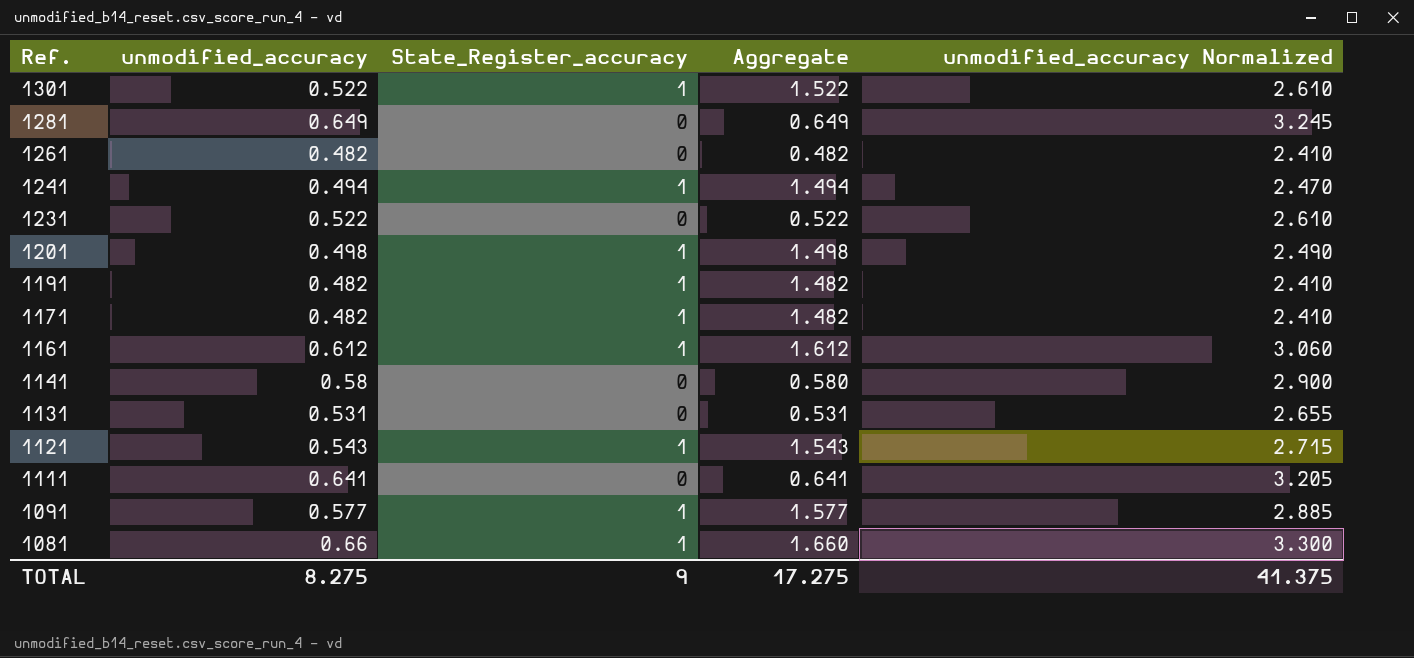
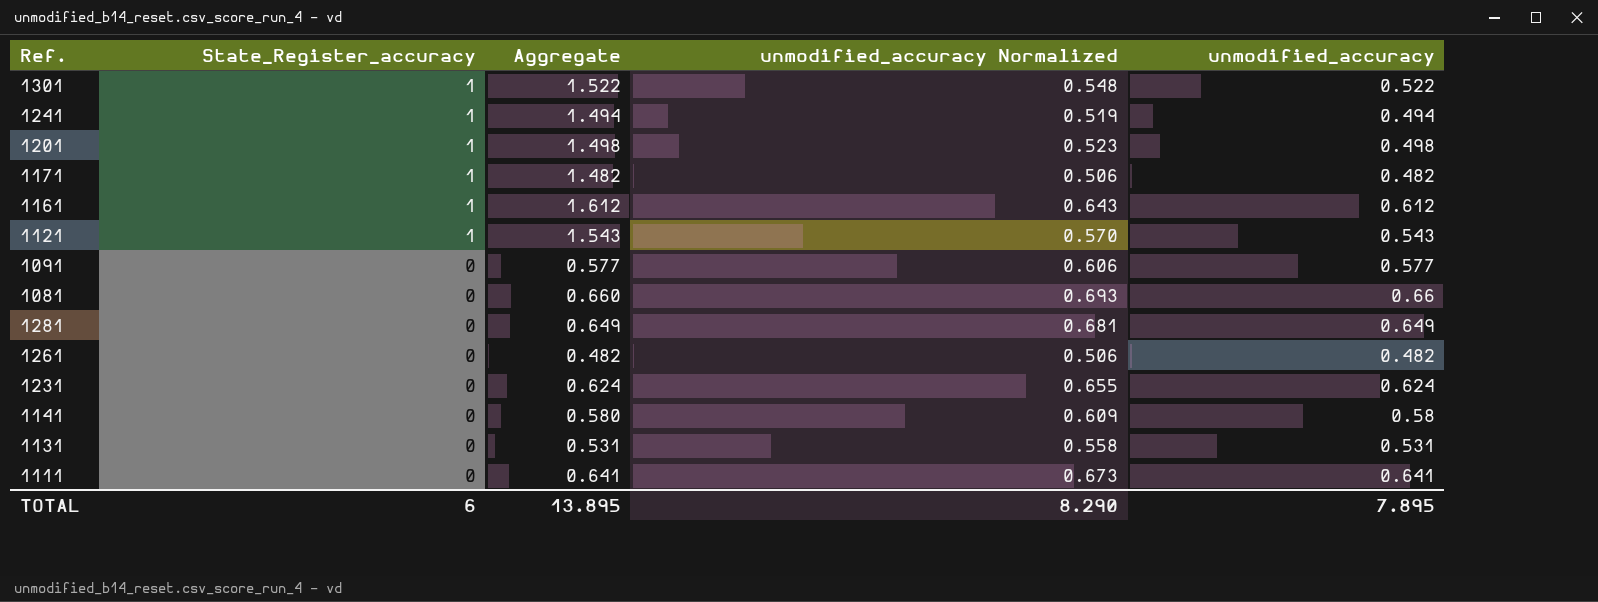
row order: Ref. descending -> State_Register_accuracy descending
column unmodified_accuracy Normalized | formula: [unmodified_accuracy] * 5 -> [unmodified_accuracy] * 1.05
column unmodified_accuracy | position: 2 -> 5
row 1191: 0.482 | 1 | 1.482 | 2.410 -> none
1091 | State_Register_accuracy: 1 -> 0
1091 | Aggregate: 1.577 -> 0.577
1081 | State_Register_accuracy: 1 -> 0
1081 | Aggregate: 1.660 -> 0.660
1231 | Aggregate: 0.522 -> 0.624
1231 | unmodified_accuracy: 0.522 -> 0.624
TOTAL | State_Register_accuracy: 9 -> 6
TOTAL | Aggregate: 17.275 -> 13.895
TOTAL | unmodified_accuracy Normalized: 41.375 -> 8.290
TOTAL | unmodified_accuracy: 8.275 -> 7.895

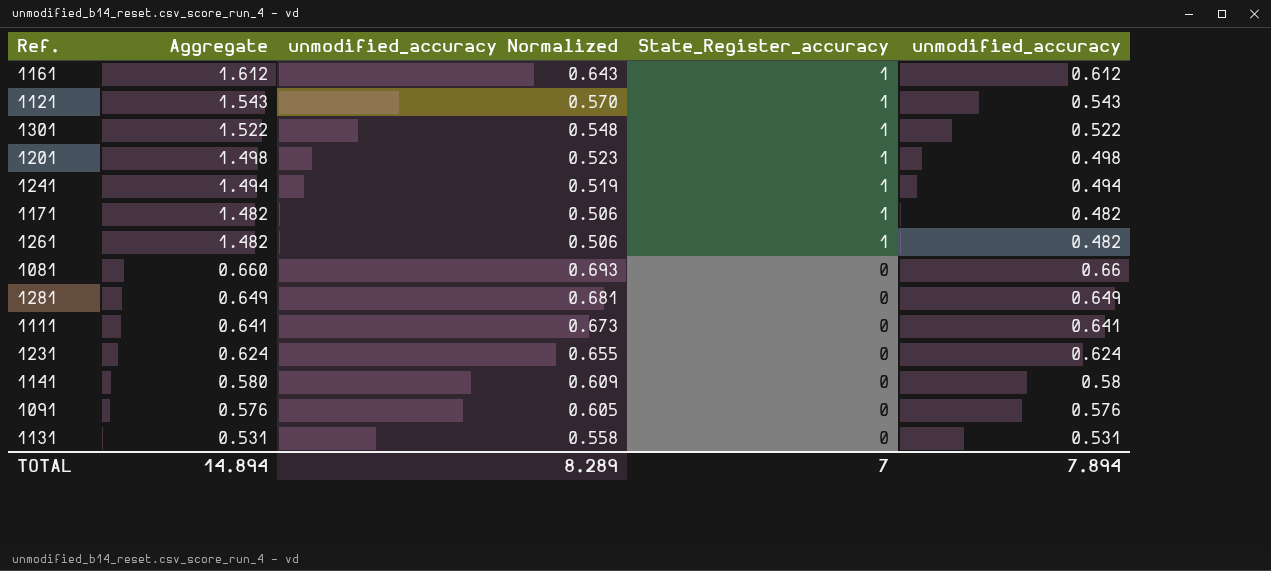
row order: State_Register_accuracy descending -> Aggregate descending
column State_Register_accuracy | position: 2 -> 4
1261 | Aggregate: 0.482 -> 1.482
1261 | State_Register_accuracy: 0 -> 1
1091 | Aggregate: 0.577 -> 0.576
1091 | unmodified_accuracy Normalized: 0.606 -> 0.605
1091 | unmodified_accuracy: 0.577 -> 0.576
TOTAL | Aggregate: 13.895 -> 14.894
TOTAL | unmodified_accuracy Normalized: 8.290 -> 8.289
TOTAL | State_Register_accuracy: 6 -> 7
TOTAL | unmodified_accuracy: 7.895 -> 7.894

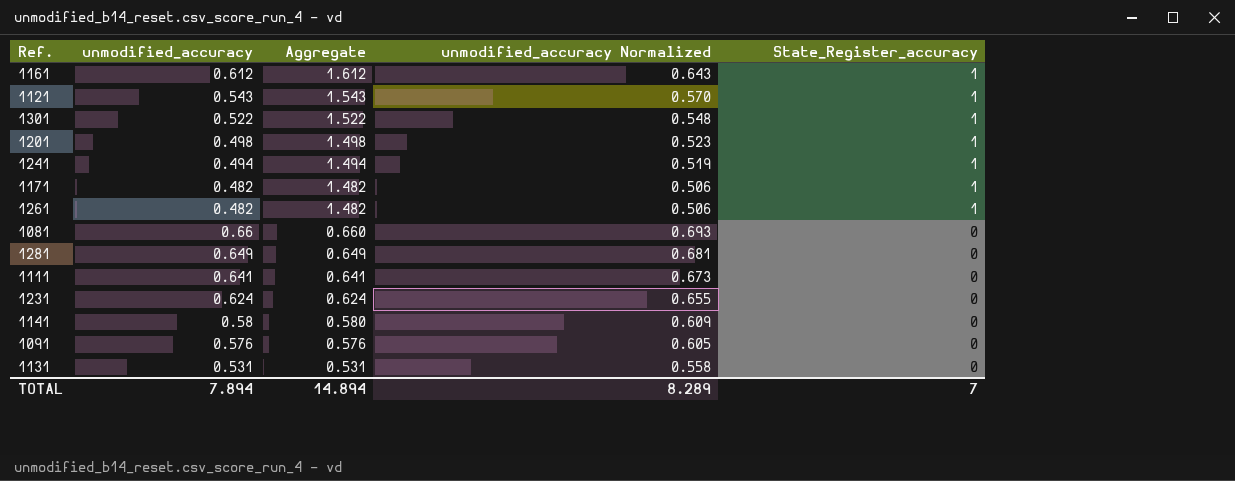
column unmodified_accuracy | position: 5 -> 2

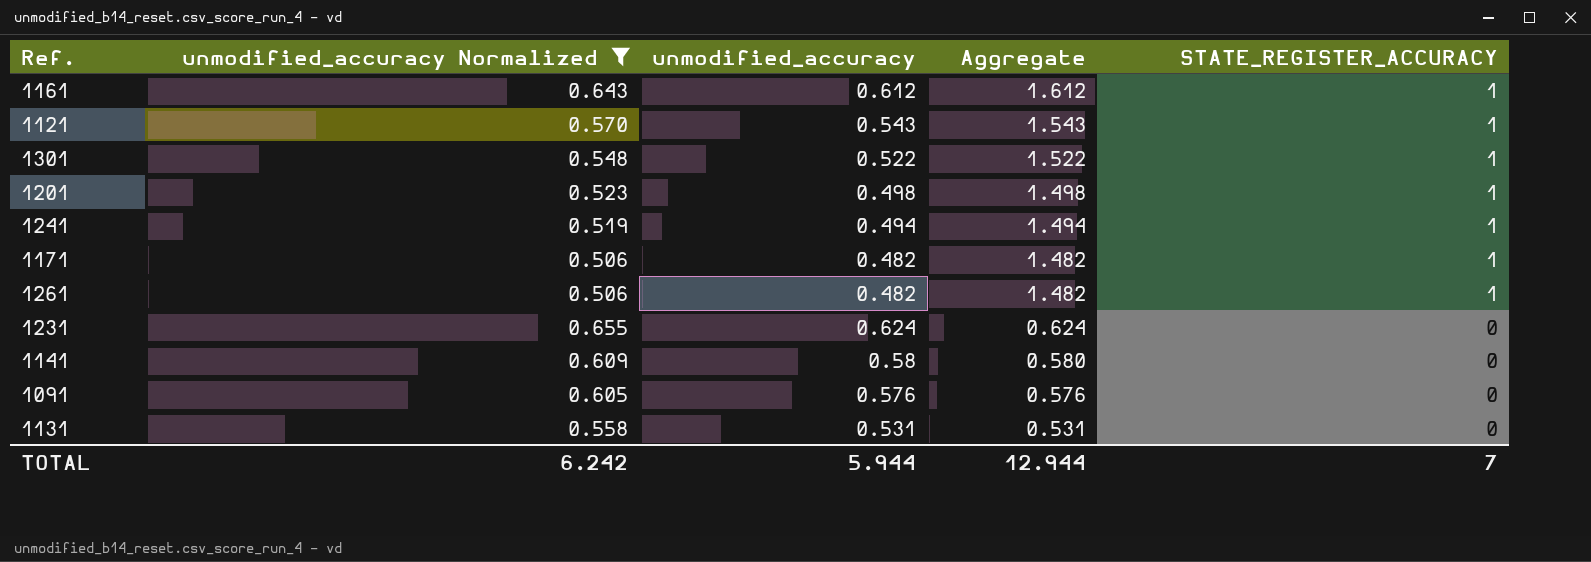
filter: none -> unmodified_accuracy Normalized <= 0.655
column unmodified_accuracy Normalized | position: 4 -> 2
column name: State_Register_accuracy -> STATE_REGISTER_ACCURACY
TOTAL | unmodified_accuracy Normalized: 8.289 -> 6.242
TOTAL | unmodified_accuracy: 7.894 -> 5.944
TOTAL | Aggregate: 14.894 -> 12.944

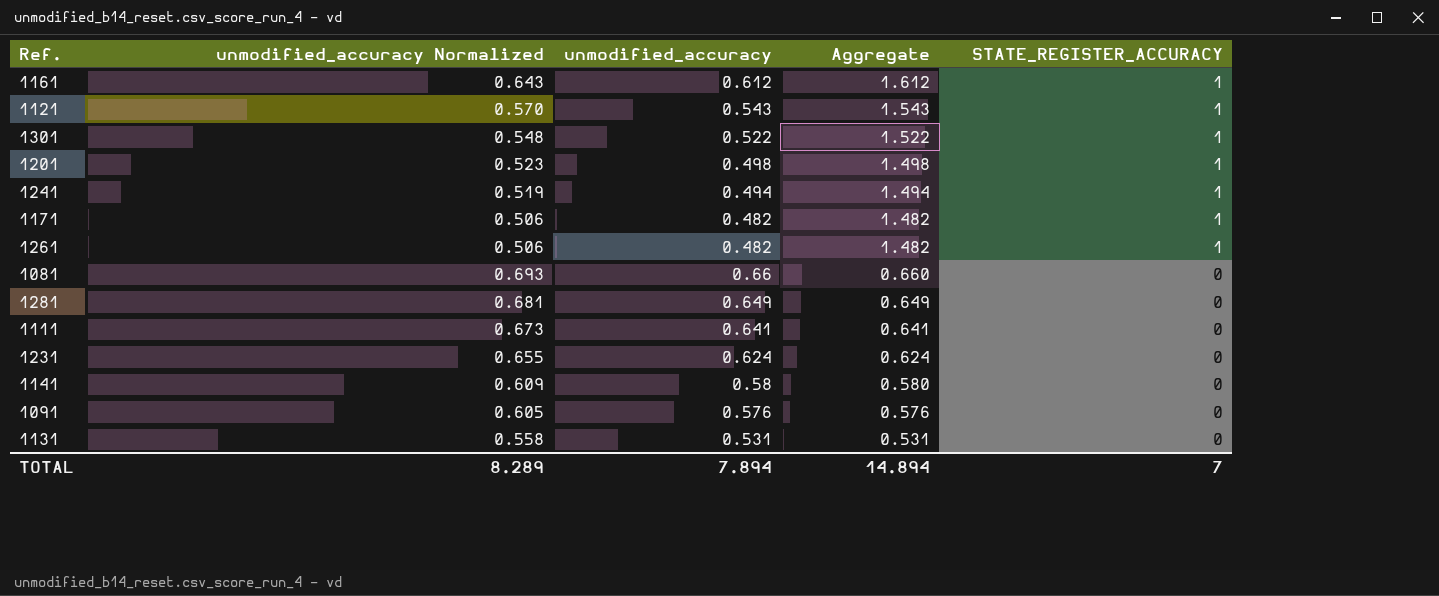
filter: unmodified_accuracy Normalized <= 0.655 -> none
TOTAL | unmodified_accuracy Normalized: 6.242 -> 8.289
TOTAL | unmodified_accuracy: 5.944 -> 7.894
TOTAL | Aggregate: 12.944 -> 14.894

